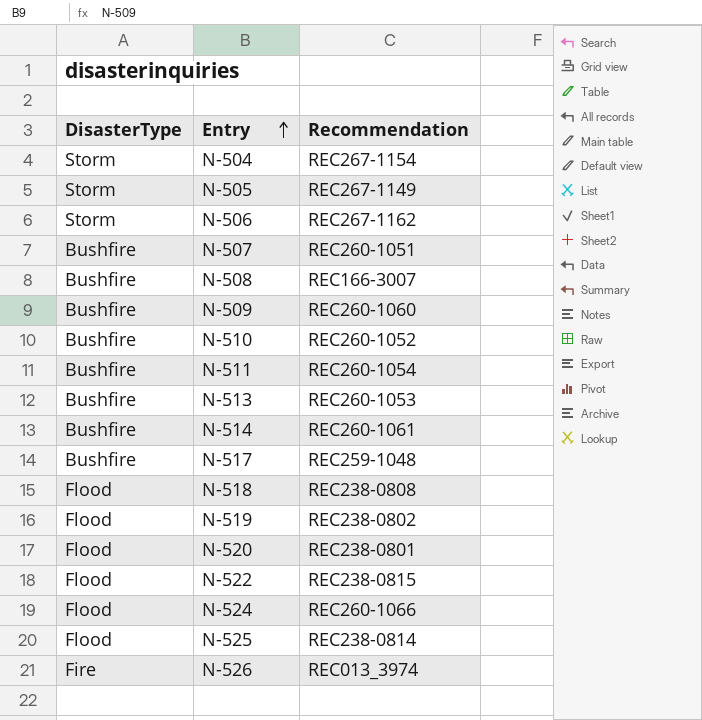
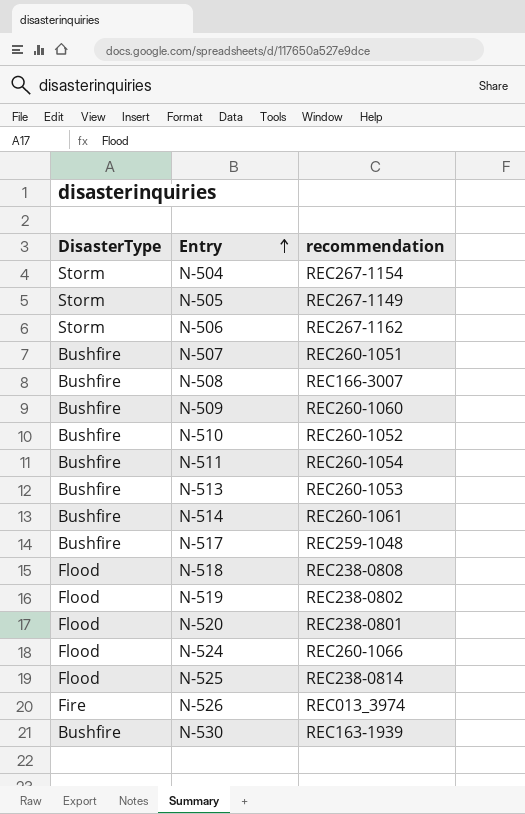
column name: Recommendation -> recommendation
row N-522: Flood | REC238-0815 -> none
row N-530: none -> Bushfire | REC163-1939

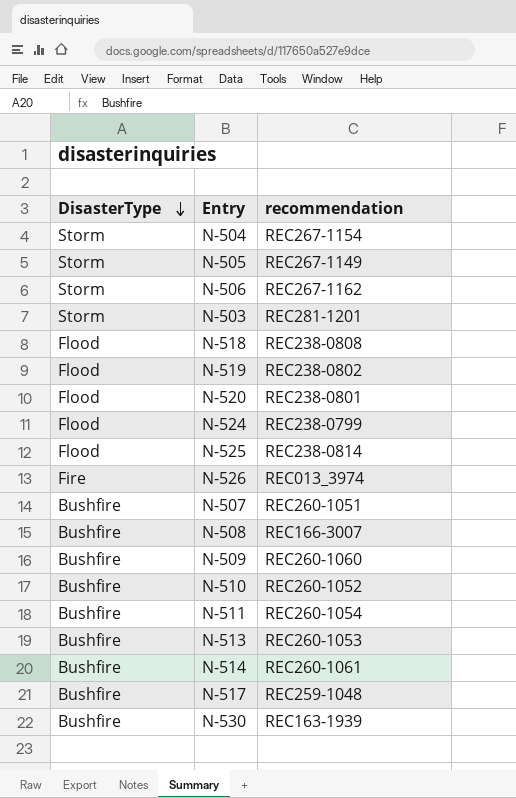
row order: Entry ascending -> DisasterType descending
row N-503: none -> Storm | REC281-1201
N-524 | recommendation: REC260-1066 -> REC238-0799

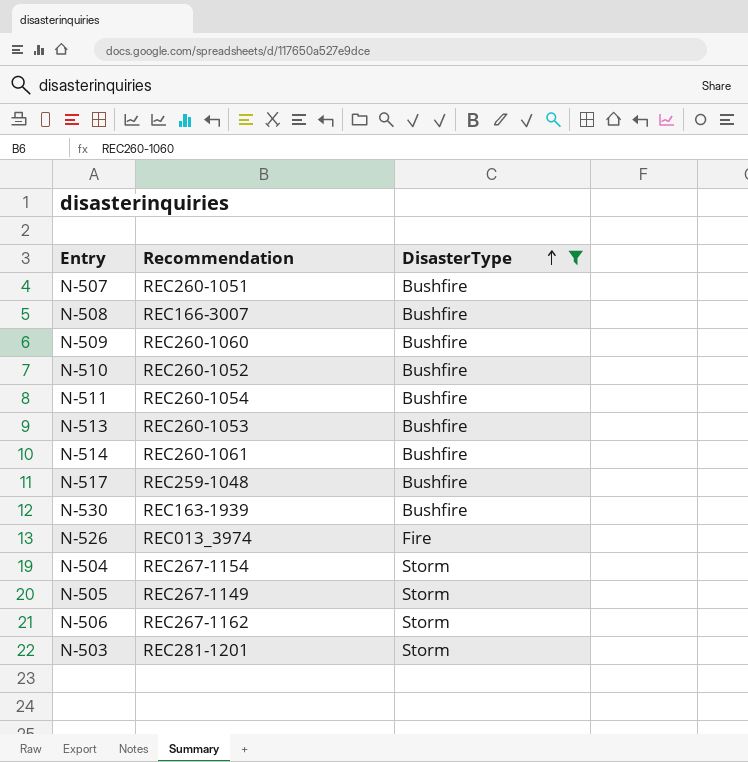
filter: none -> DisasterType != Flood
row order: DisasterType descending -> DisasterType ascending
column name: recommendation -> Recommendation
column DisasterType | position: 1 -> 3

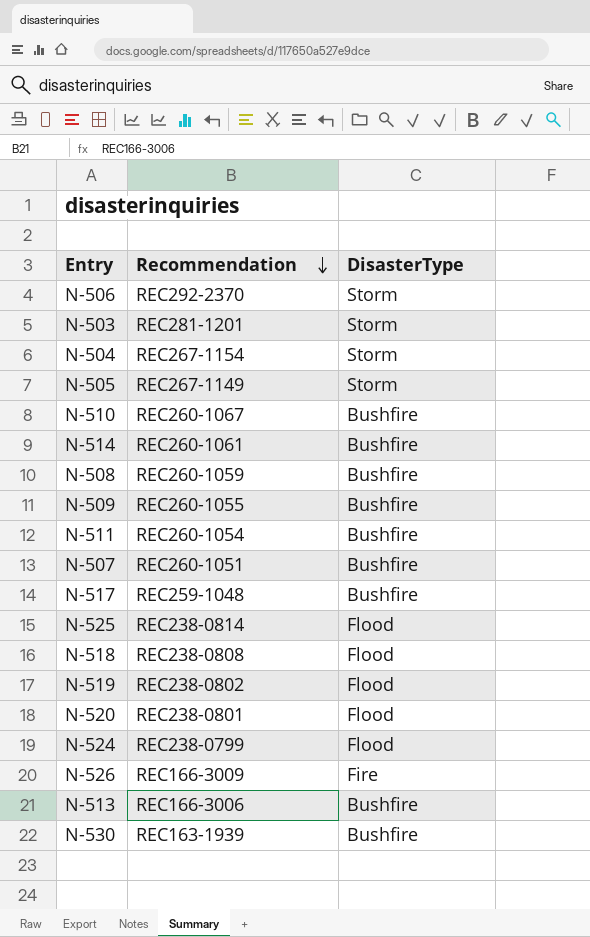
filter: DisasterType != Flood -> none
row order: DisasterType ascending -> Recommendation descending
N-506 | Recommendation: REC267-1162 -> REC292-2370
N-510 | Recommendation: REC260-1052 -> REC260-1067
N-508 | Recommendation: REC166-3007 -> REC260-1059
N-509 | Recommendation: REC260-1060 -> REC260-1055
N-526 | Recommendation: REC013_3974 -> REC166-3009
N-513 | Recommendation: REC260-1053 -> REC166-3006

